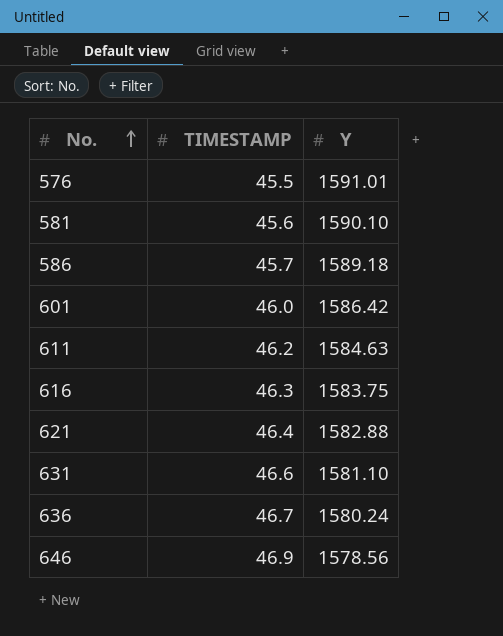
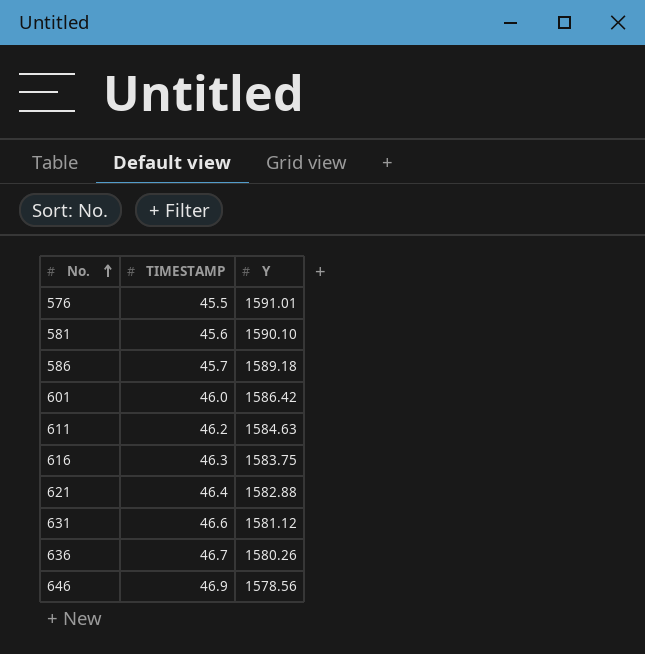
631 | Y: 1581.10 -> 1581.12
636 | Y: 1580.24 -> 1580.26

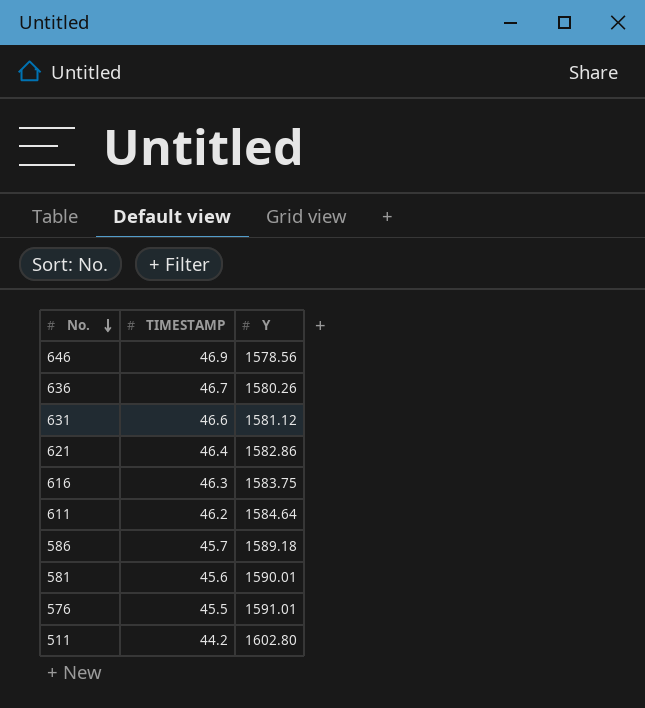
row order: No. ascending -> No. descending
row 601: 46.0 | 1586.42 -> none
621 | Y: 1582.88 -> 1582.86
611 | Y: 1584.63 -> 1584.64
581 | Y: 1590.10 -> 1590.01
row 511: none -> 44.2 | 1602.80

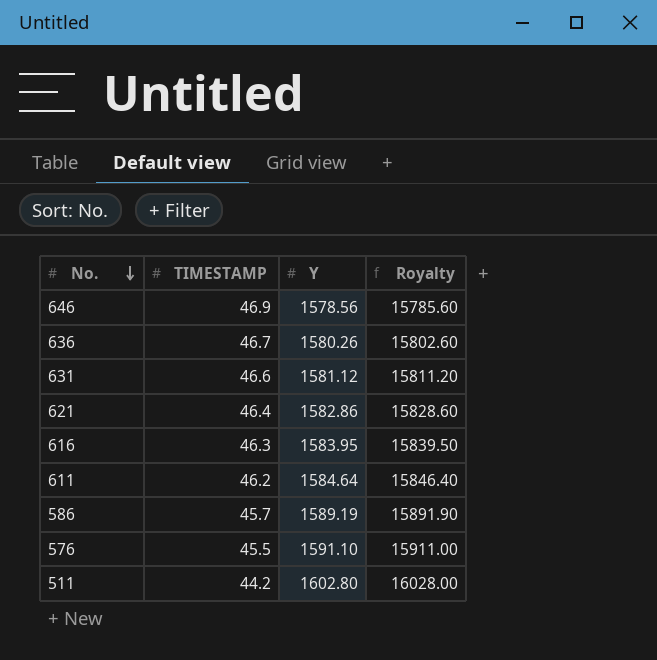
column Royalty | formula: none -> [Y] * 10
row 581: 45.6 | 1590.01 -> none
616 | Y: 1583.75 -> 1583.95
586 | Y: 1589.18 -> 1589.19
576 | Y: 1591.01 -> 1591.10

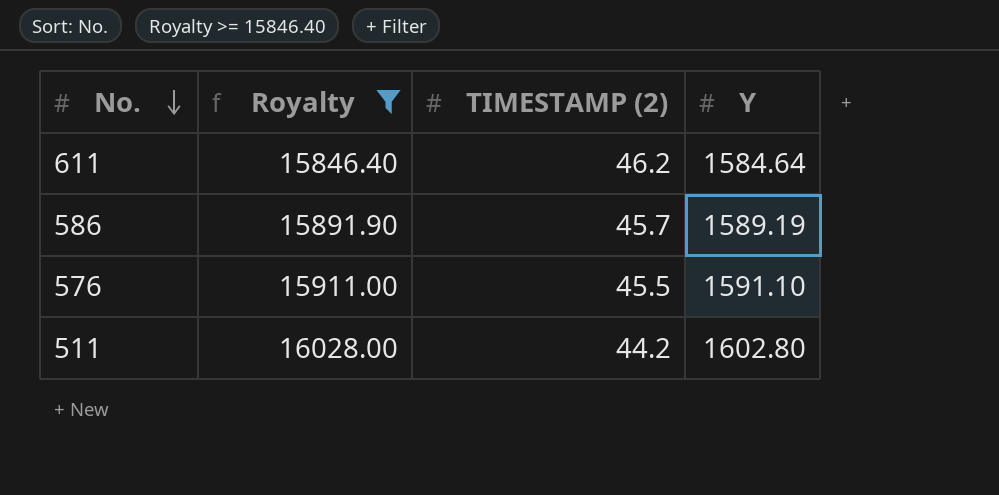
filter: none -> Royalty >= 15846.40
column Royalty | position: 4 -> 2
column name: TIMESTAMP -> TIMESTAMP (2)

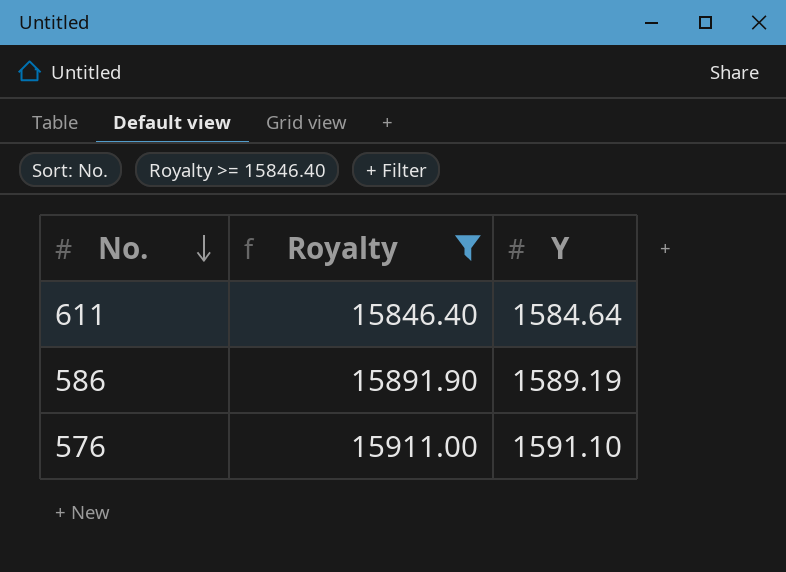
column TIMESTAMP (2) | position: 3 -> none
row 511: 16028.00 | 44.2 | 1602.80 -> none

